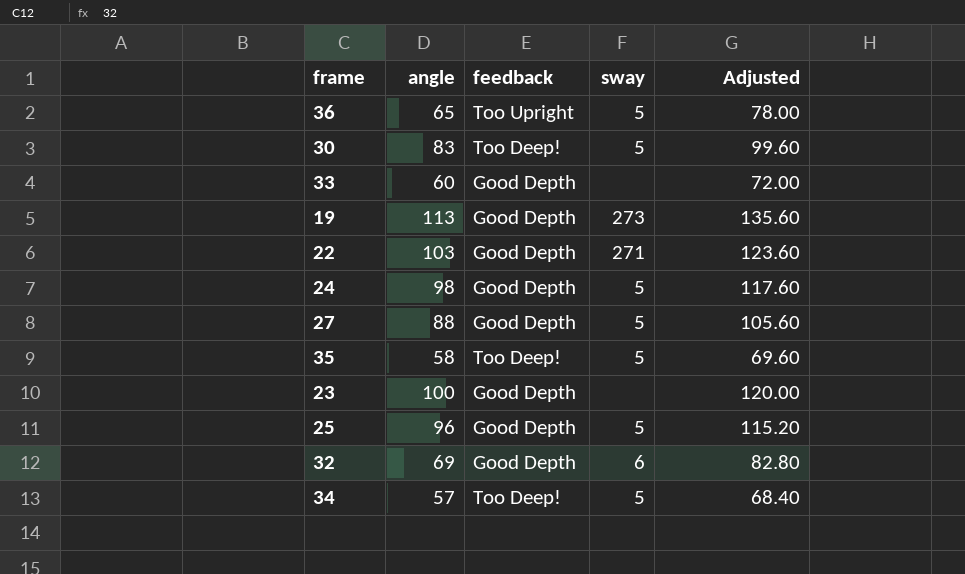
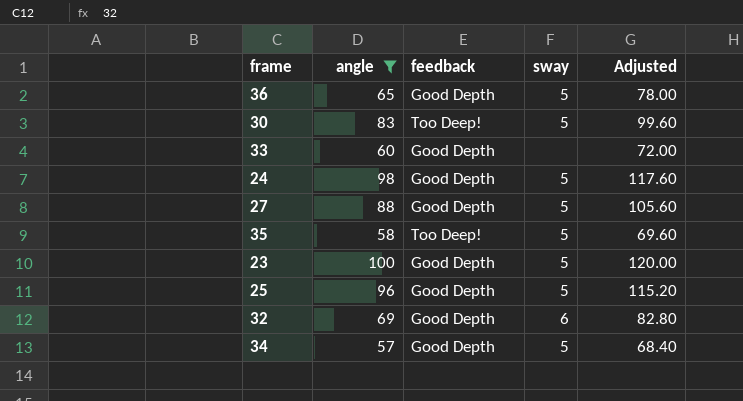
filter: none -> angle <= 100
36 | feedback: Too Upright -> Good Depth
23 | sway: none -> 5
34 | feedback: Too Deep! -> Good Depth

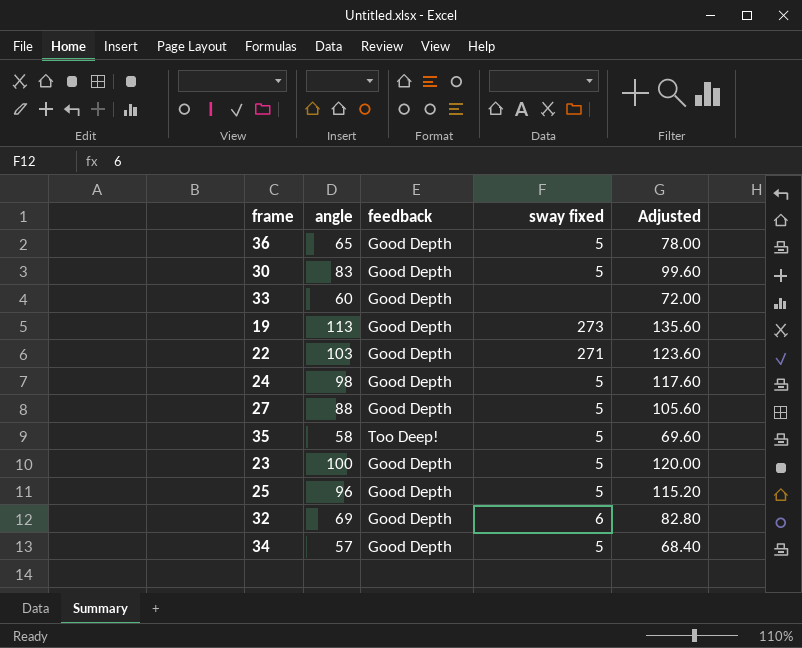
filter: angle <= 100 -> none
column name: sway -> sway fixed
30 | feedback: Too Deep! -> Good Depth

